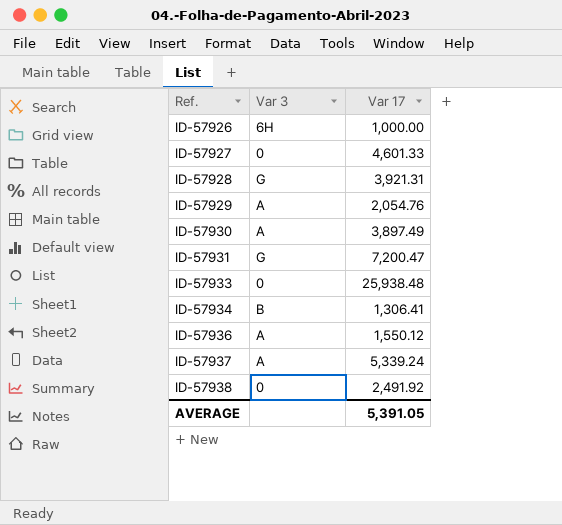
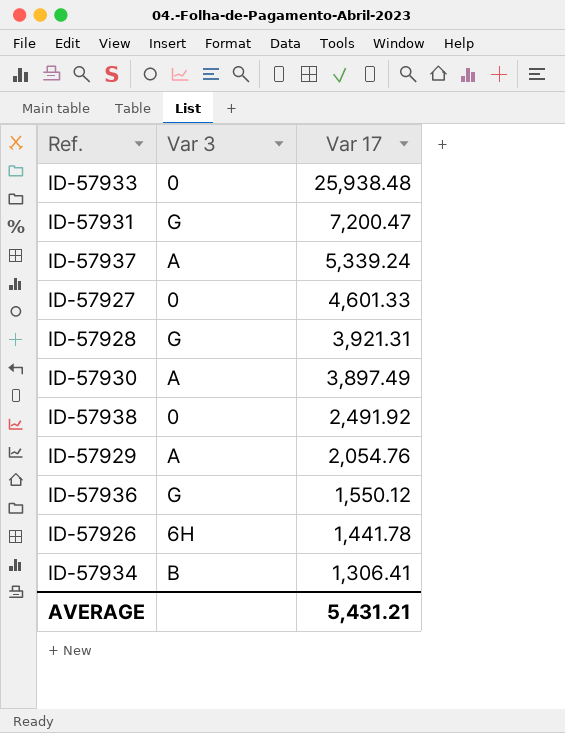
row order: Ref. ascending -> Var 17 descending
ID-57936 | Var 3: A -> G
ID-57926 | Var 17: 1,000.00 -> 1,441.78
AVERAGE | Var 17: 5,391.05 -> 5,431.21

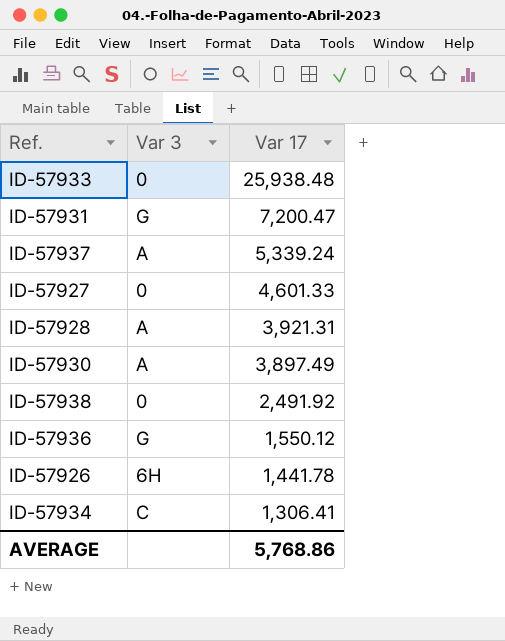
row ID-57929: A | 2,054.76 -> none
ID-57928 | Var 3: G -> A
ID-57934 | Var 3: B -> C
AVERAGE | Var 17: 5,431.21 -> 5,768.86

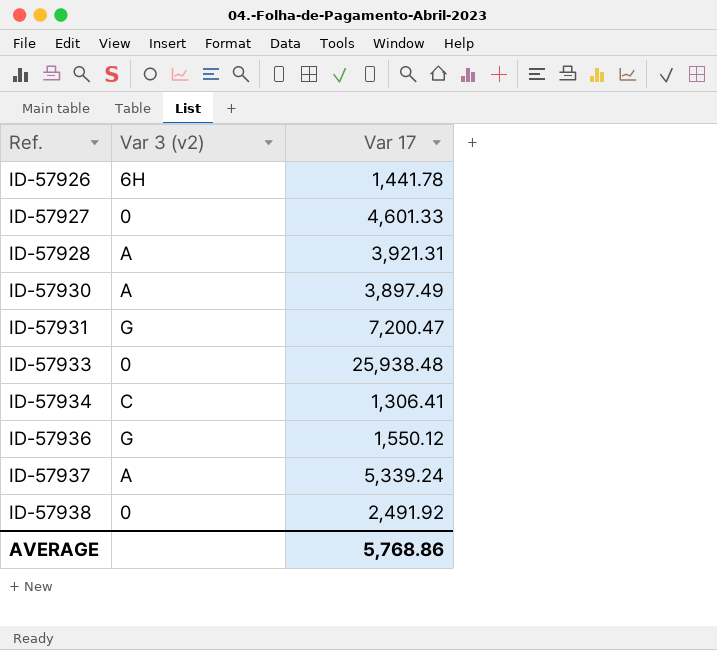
row order: Var 17 descending -> Ref. ascending
column name: Var 3 -> Var 3 (v2)

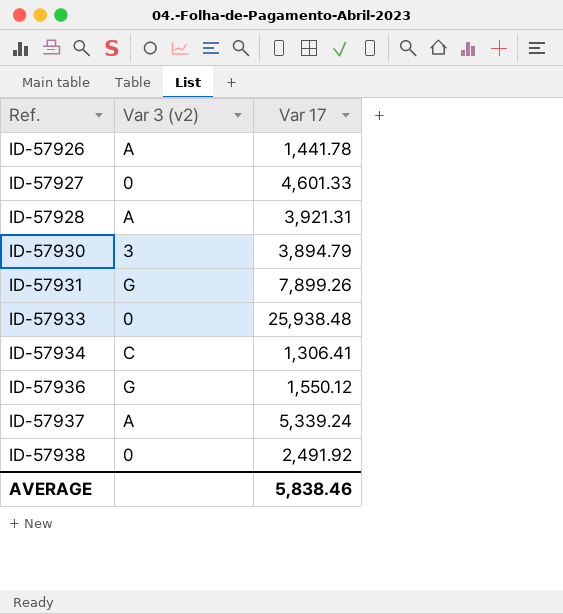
ID-57926 | Var 3 (v2): 6H -> A
ID-57930 | Var 3 (v2): A -> 3
ID-57930 | Var 17: 3,897.49 -> 3,894.79
ID-57931 | Var 17: 7,200.47 -> 7,899.26
AVERAGE | Var 17: 5,768.86 -> 5,838.46

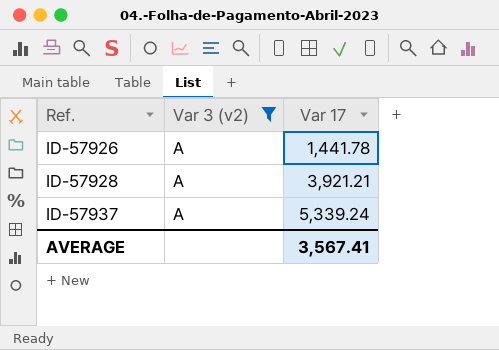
filter: none -> Var 3 (v2) = A
ID-57928 | Var 17: 3,921.31 -> 3,921.21
AVERAGE | Var 17: 5,838.46 -> 3,567.41

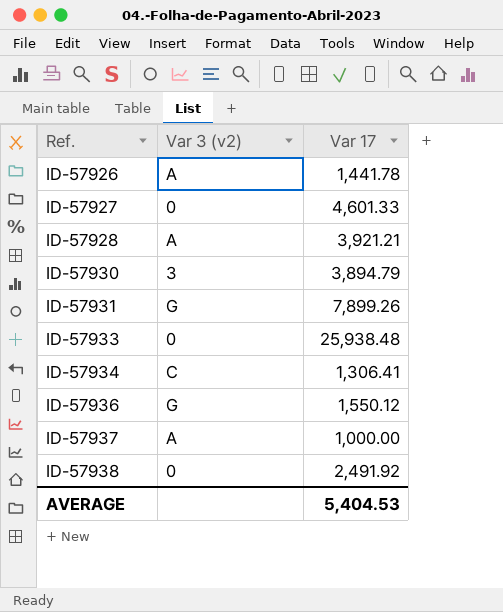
filter: Var 3 (v2) = A -> none
ID-57937 | Var 17: 5,339.24 -> 1,000.00
AVERAGE | Var 17: 3,567.41 -> 5,404.53

